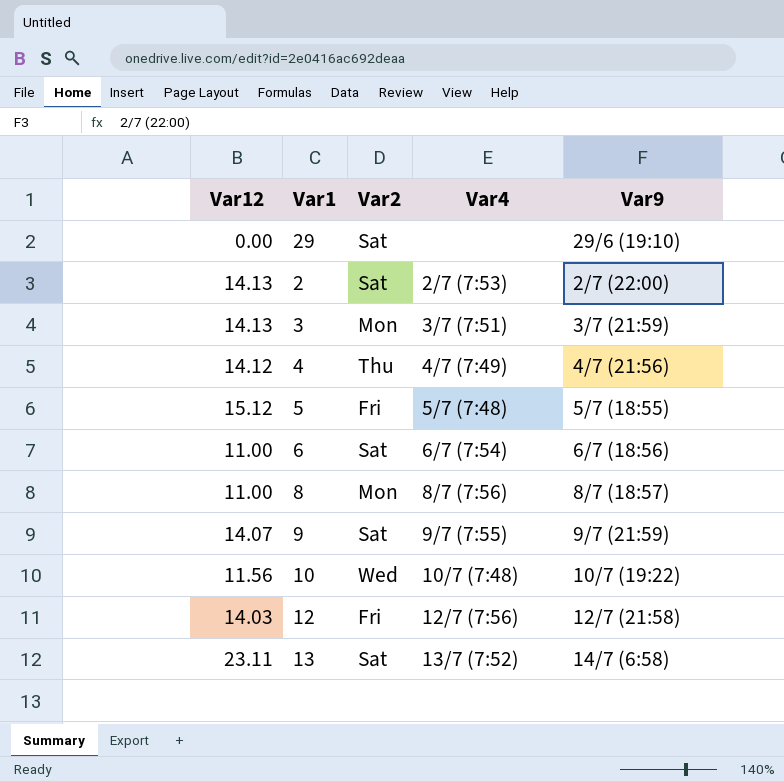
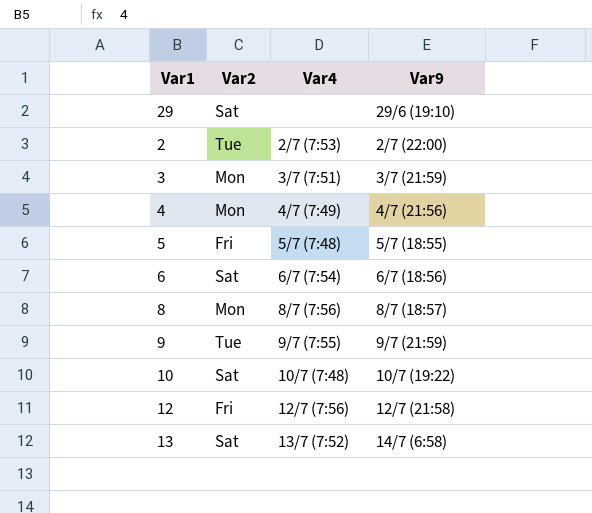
column Var12 | position: 1 -> none
2 | Var2: Sat -> Tue
4 | Var2: Thu -> Mon
9 | Var2: Sat -> Tue
10 | Var2: Wed -> Sat

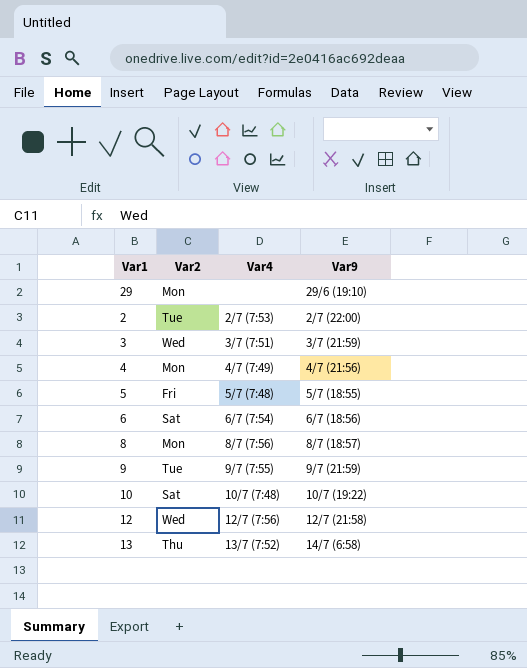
29 | Var2: Sat -> Mon
3 | Var2: Mon -> Wed
12 | Var2: Fri -> Wed
13 | Var2: Sat -> Thu

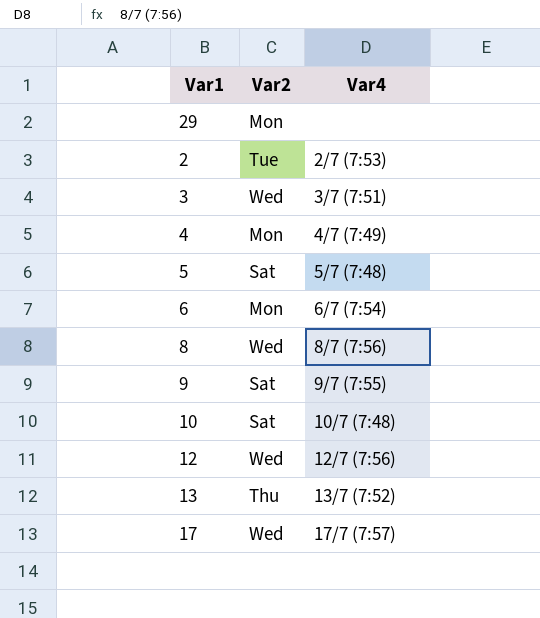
column Var9 | position: 4 -> none
5 | Var2: Fri -> Sat
6 | Var2: Sat -> Mon
8 | Var2: Mon -> Wed
9 | Var2: Tue -> Sat
row 17: none -> Wed | 17/7 (7:57)

